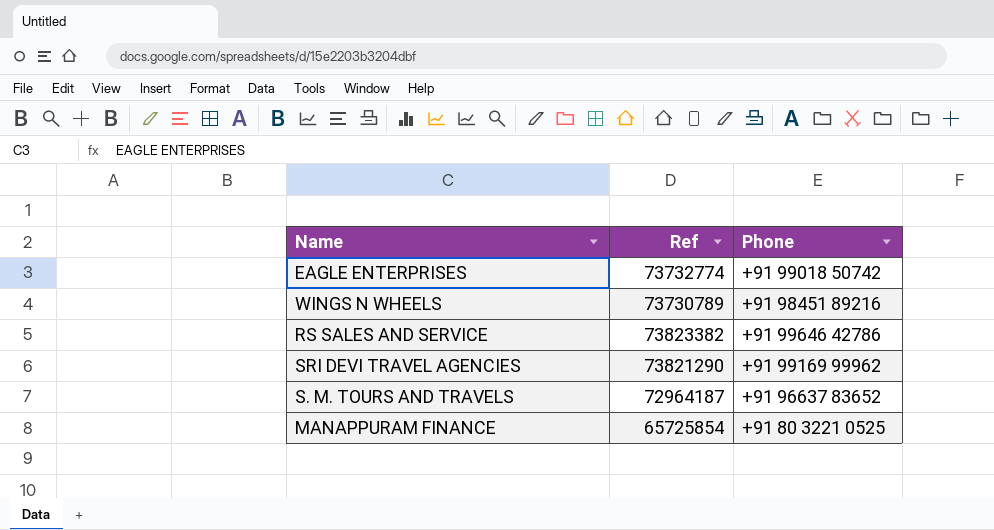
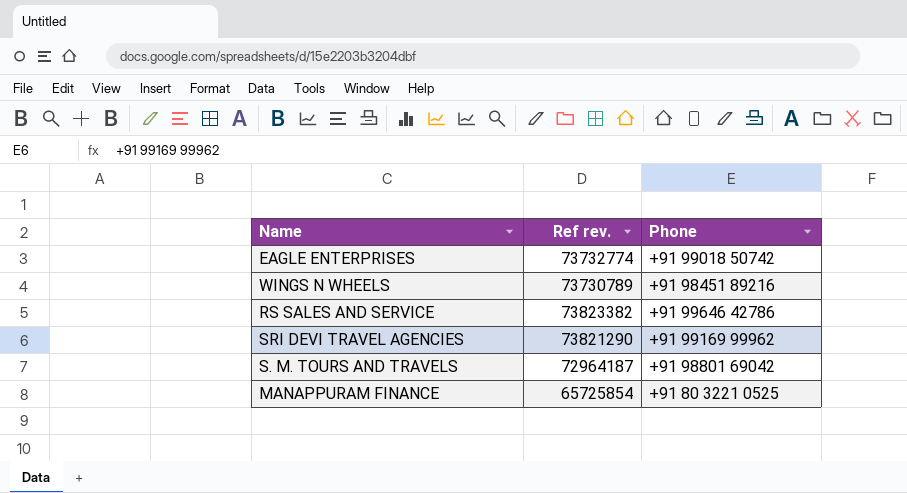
column name: Ref -> Ref rev.
S. M. TOURS AND TRAVELS | Phone: +91 96637 83652 -> +91 98801 69042

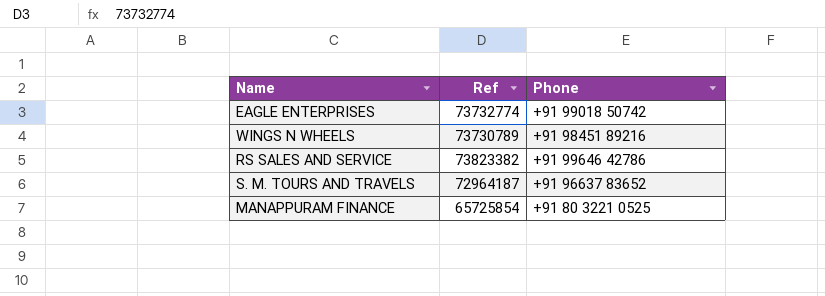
column name: Ref rev. -> Ref
row SRI DEVI TRAVEL AGENCIES: 73821290 | +91 99169 99962 -> none
S. M. TOURS AND TRAVELS | Phone: +91 98801 69042 -> +91 96637 83652

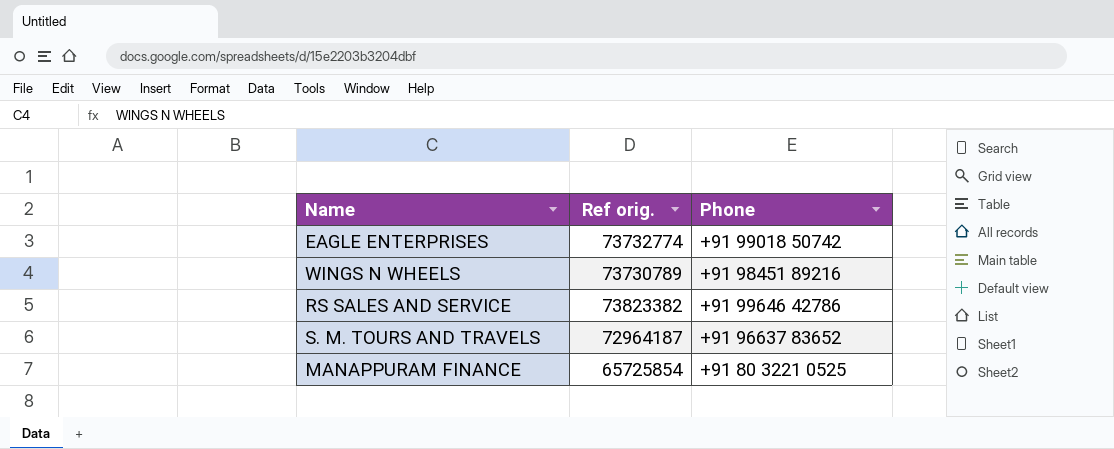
column name: Ref -> Ref orig.

